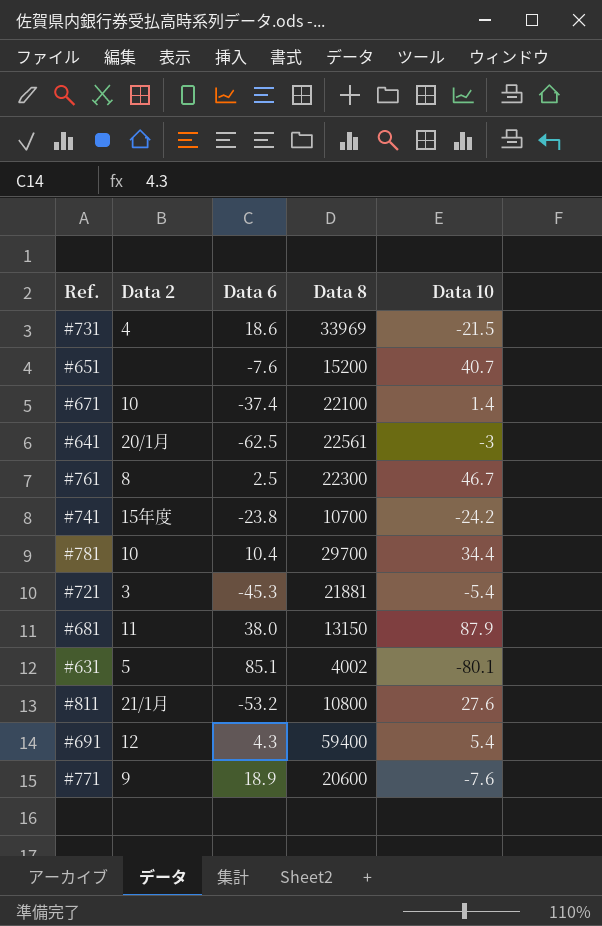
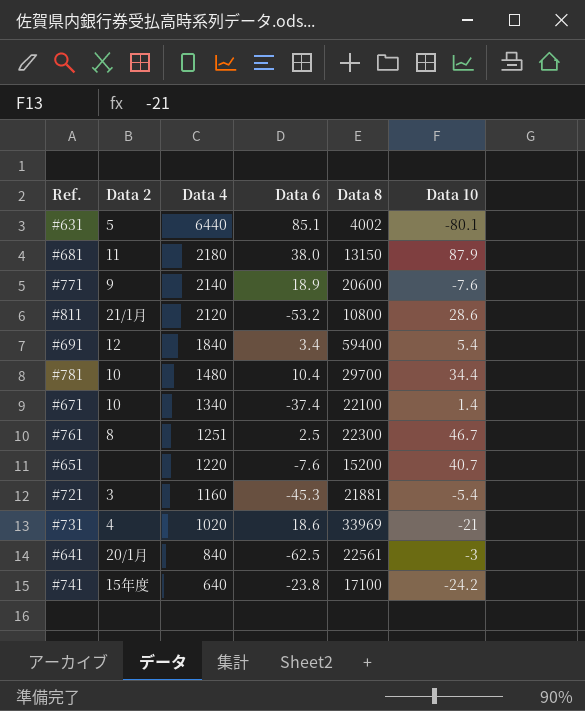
row order: none -> Data 4 descending
column Data 4 | position: none -> 3
#811 | Data 10: 27.6 -> 28.6
#691 | Data 6: 4.3 -> 3.4
#731 | Data 10: -21.5 -> -21
#741 | Data 8: 10700 -> 17100

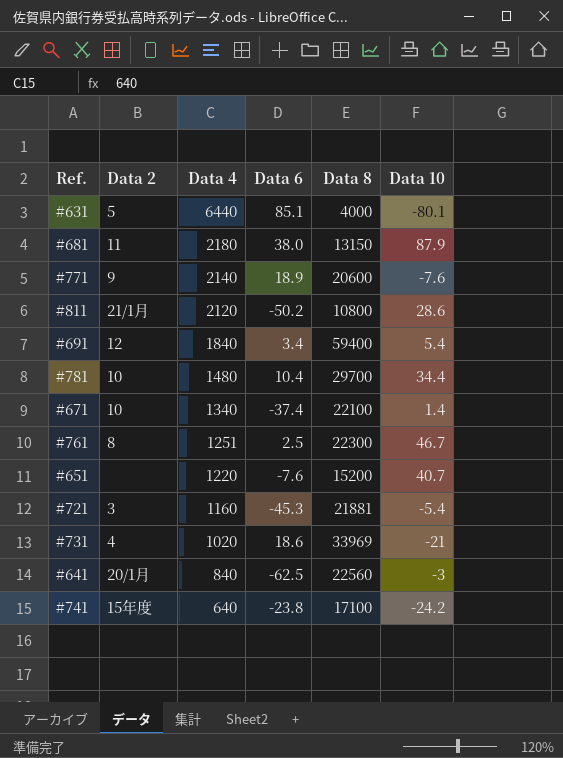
#631 | Data 8: 4002 -> 4000
#811 | Data 6: -53.2 -> -50.2
#641 | Data 8: 22561 -> 22560

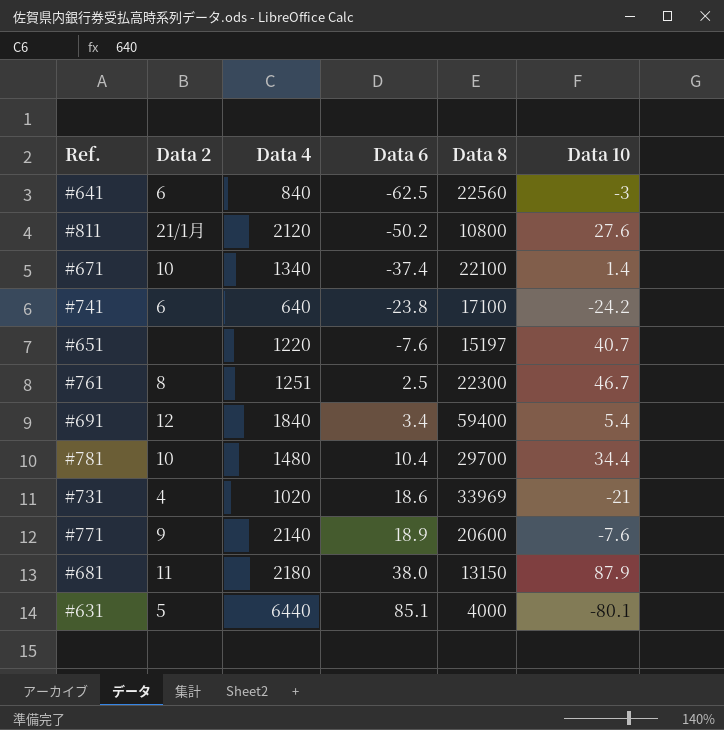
row order: Data 4 descending -> Data 6 ascending
row #721: 3 | 1160 | -45.3 | 21881 | -5.4 -> none
#641 | Data 2: 20/1月 -> 6
#811 | Data 10: 28.6 -> 27.6
#741 | Data 2: 15年度 -> 6
#651 | Data 8: 15200 -> 15197

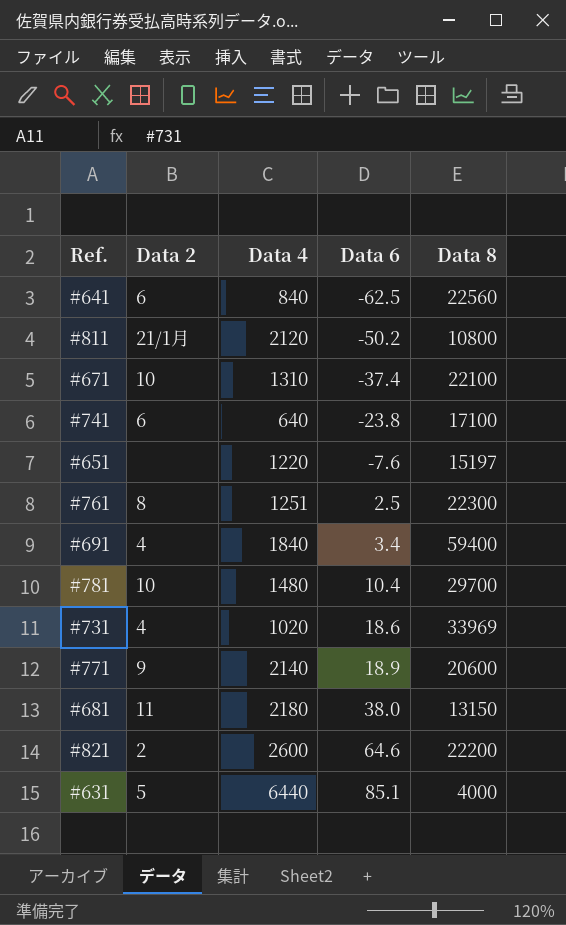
column Data 10 | position: 6 -> none
#671 | Data 4: 1340 -> 1310
#691 | Data 2: 12 -> 4
row #821: none -> 2 | 2600 | 64.6 | 22200

